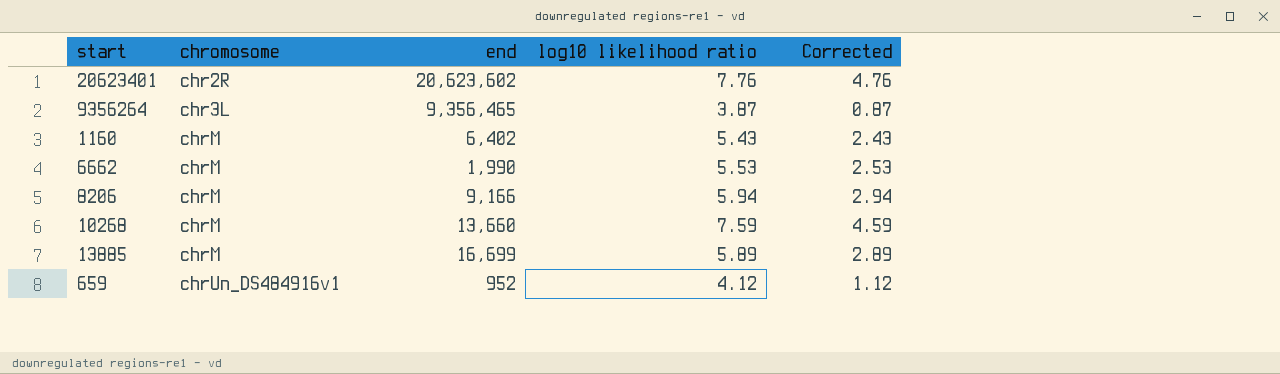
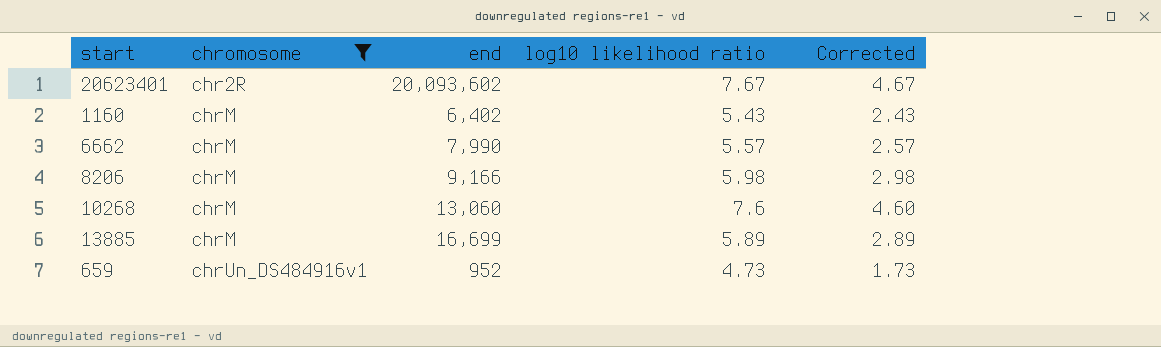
filter: none -> chromosome != chr3L
20623401 | end: 20,623,602 -> 20,093,602
20623401 | log10 likelihood ratio: 7.76 -> 7.67
20623401 | Corrected: 4.76 -> 4.67
6662 | end: 1,990 -> 7,990
6662 | log10 likelihood ratio: 5.53 -> 5.57
6662 | Corrected: 2.53 -> 2.57
8206 | log10 likelihood ratio: 5.94 -> 5.98
8206 | Corrected: 2.94 -> 2.98
10268 | end: 13,660 -> 13,060
10268 | log10 likelihood ratio: 7.59 -> 7.6
10268 | Corrected: 4.59 -> 4.60
659 | log10 likelihood ratio: 4.12 -> 4.73
659 | Corrected: 1.12 -> 1.73

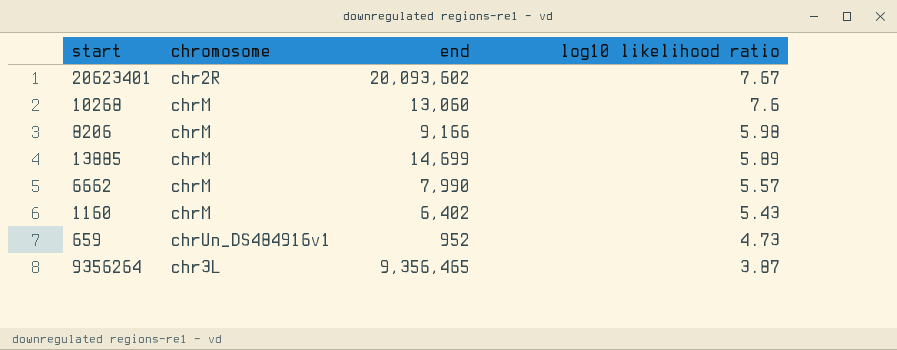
filter: chromosome != chr3L -> none
row order: chromosome ascending -> log10 likelihood ratio descending
column Corrected | formula: [log10 likelihood ratio] - 3 -> none
13885 | end: 16,699 -> 14,699

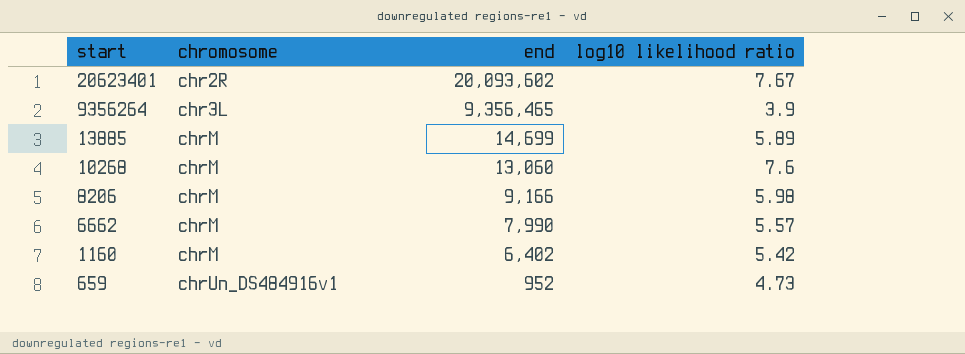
row order: log10 likelihood ratio descending -> start descending
9356264 | log10 likelihood ratio: 3.87 -> 3.9
1160 | log10 likelihood ratio: 5.43 -> 5.42

